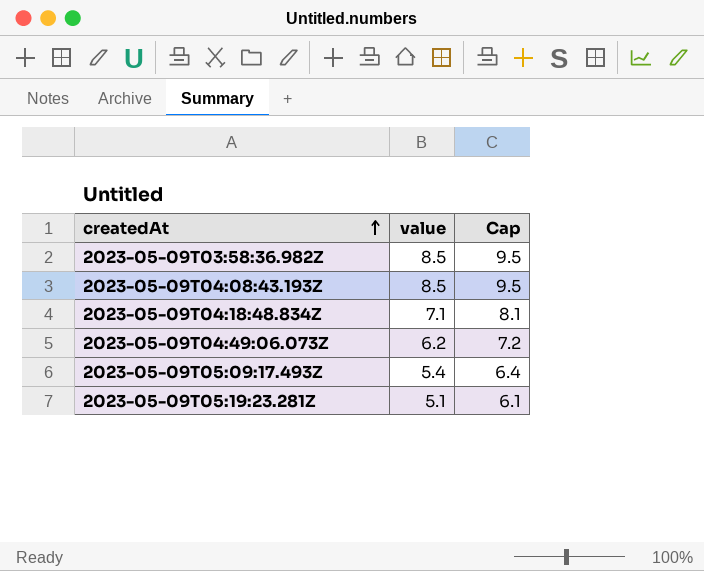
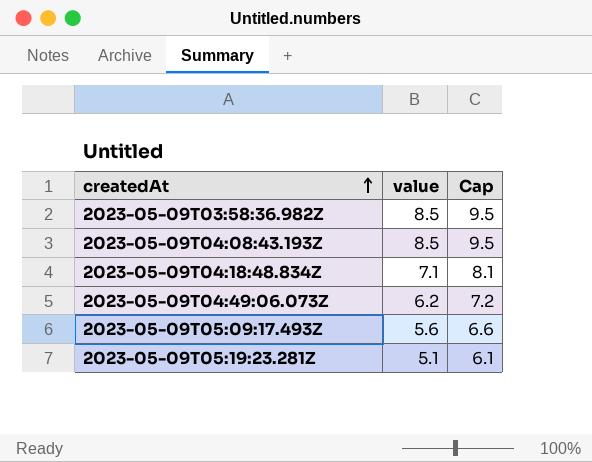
2023-05-09T05:09:17.493Z | value: 5.4 -> 5.6
2023-05-09T05:09:17.493Z | Cap: 6.4 -> 6.6

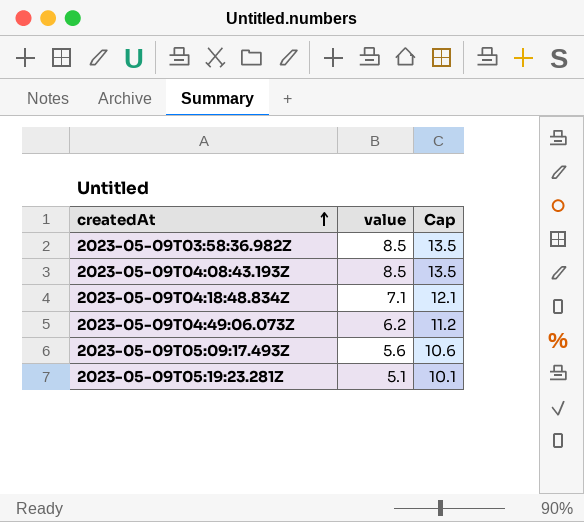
column Cap | formula: [value] + 1 -> [value] + 5

